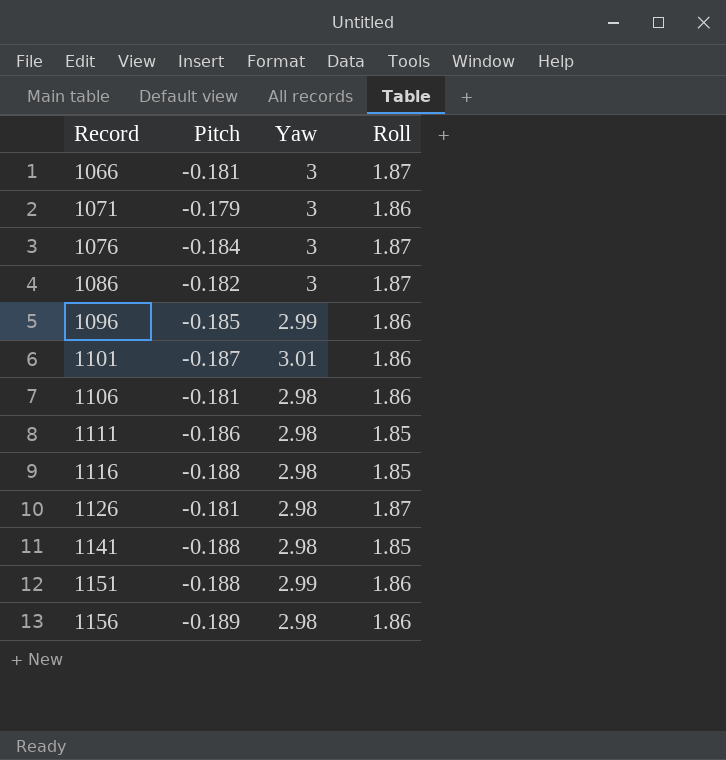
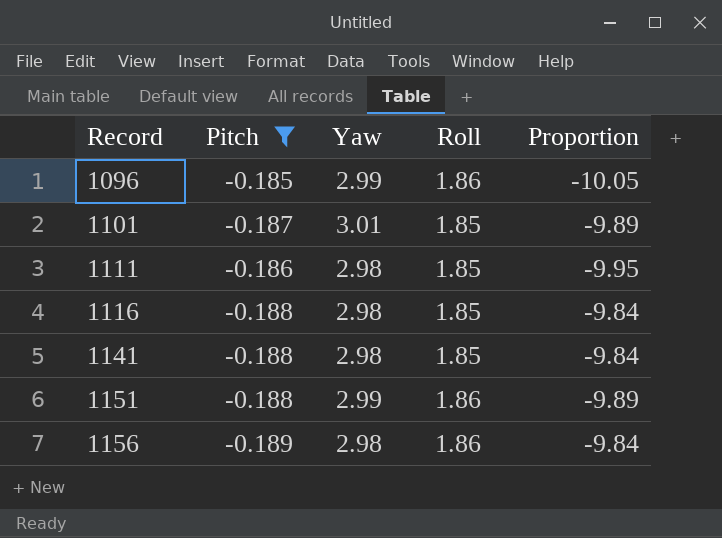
filter: none -> Pitch <= -0.185
column Proportion | formula: none -> [Roll] / [Pitch]
1101 | Roll: 1.86 -> 1.85

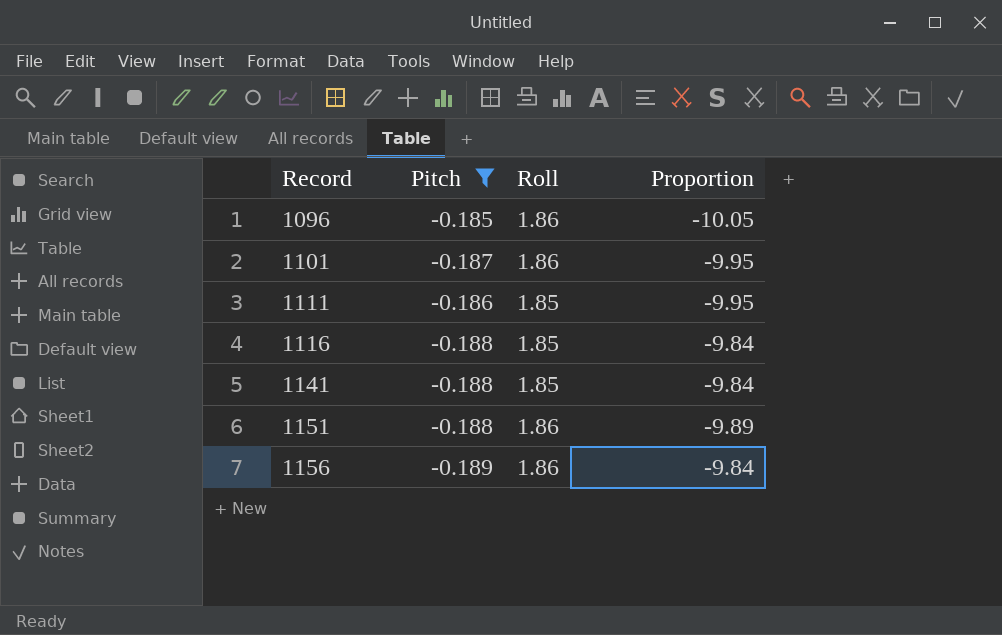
column Yaw | position: 3 -> none
1101 | Roll: 1.85 -> 1.86
1101 | Proportion: -9.89 -> -9.95

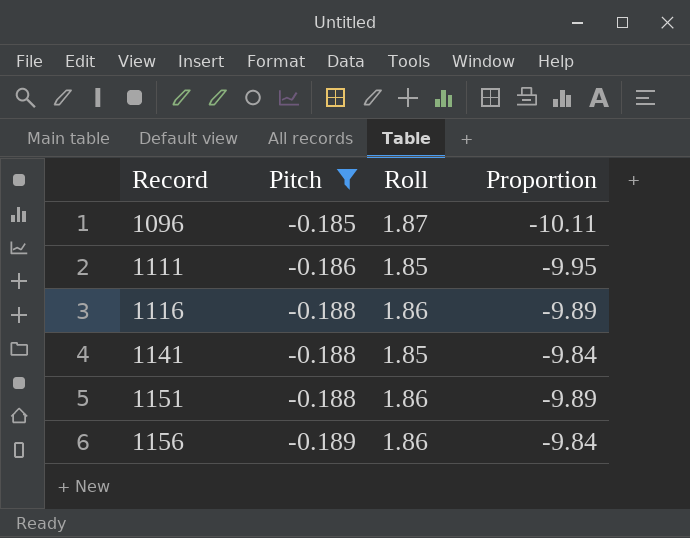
row 1101: -0.187 | 1.86 | -9.95 -> none
1096 | Roll: 1.86 -> 1.87
1096 | Proportion: -10.05 -> -10.11
1116 | Roll: 1.85 -> 1.86
1116 | Proportion: -9.84 -> -9.89

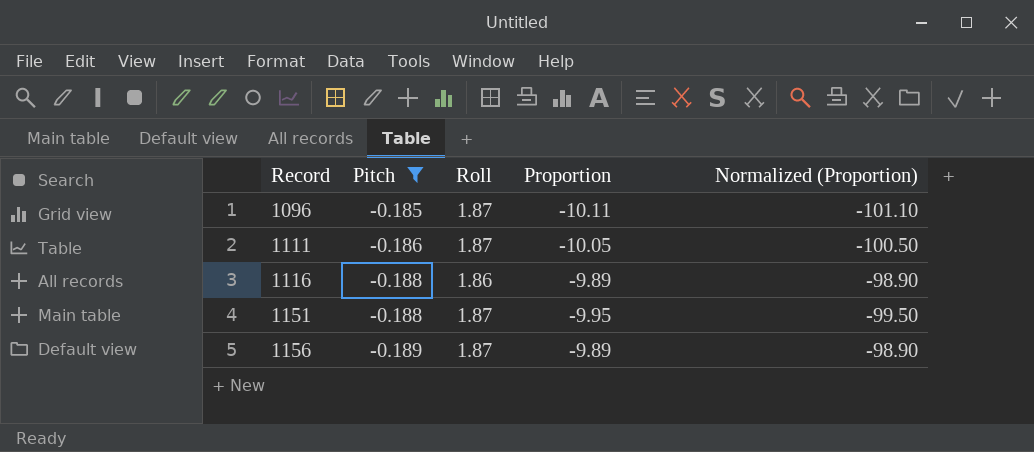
column Normalized (Proportion) | formula: none -> [Proportion] * 10
row 1141: -0.188 | 1.85 | -9.84 -> none
1111 | Roll: 1.85 -> 1.87
1111 | Proportion: -9.95 -> -10.05
1151 | Roll: 1.86 -> 1.87
1151 | Proportion: -9.89 -> -9.95
1156 | Roll: 1.86 -> 1.87
1156 | Proportion: -9.84 -> -9.89

